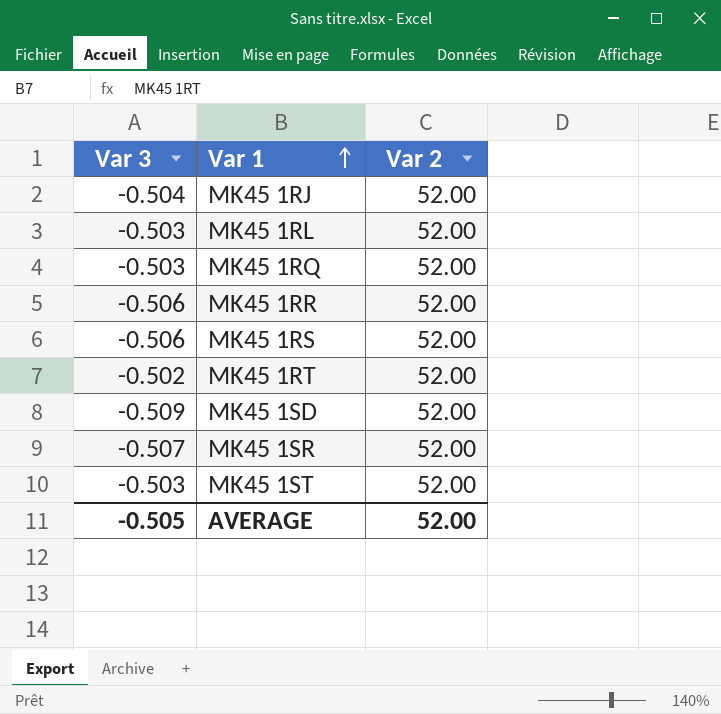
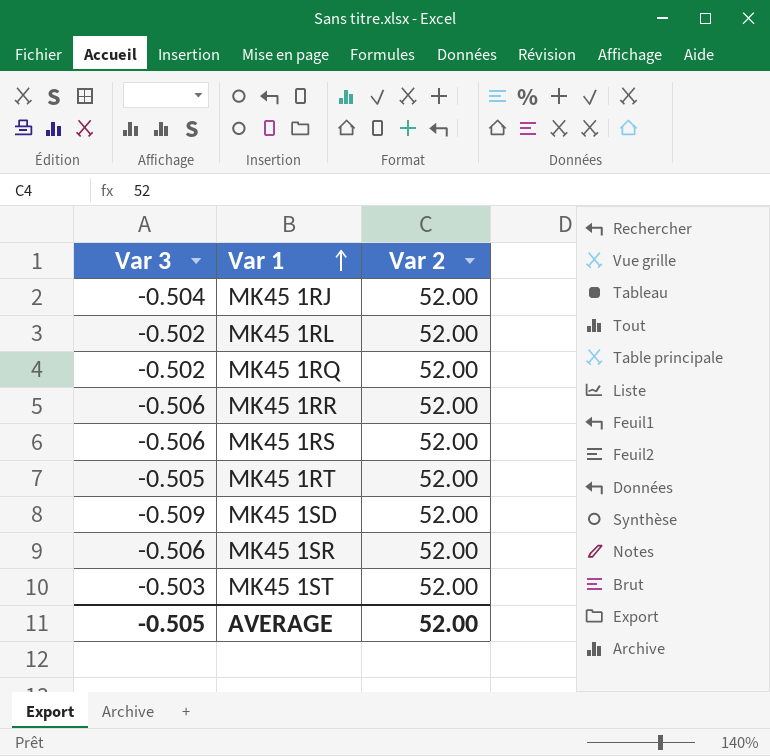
MK45 1RL | Var 3: -0.503 -> -0.502
MK45 1RQ | Var 3: -0.503 -> -0.502
MK45 1RT | Var 3: -0.502 -> -0.505
MK45 1SR | Var 3: -0.507 -> -0.506

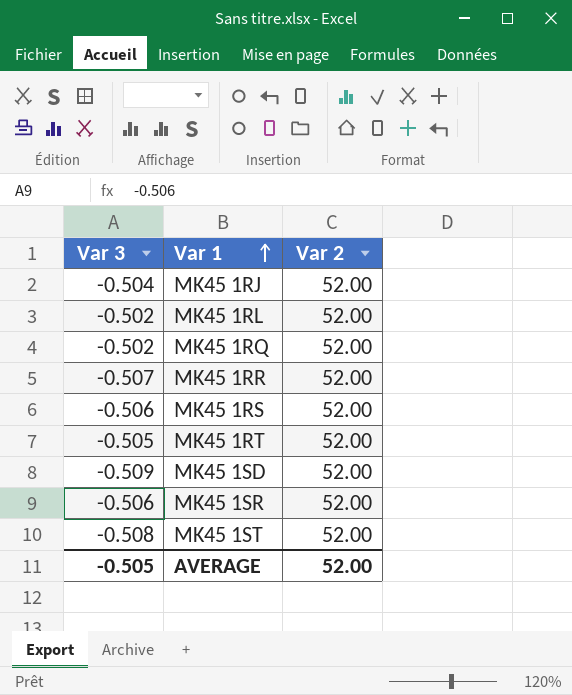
MK45 1RR | Var 3: -0.506 -> -0.507
MK45 1ST | Var 3: -0.503 -> -0.508

